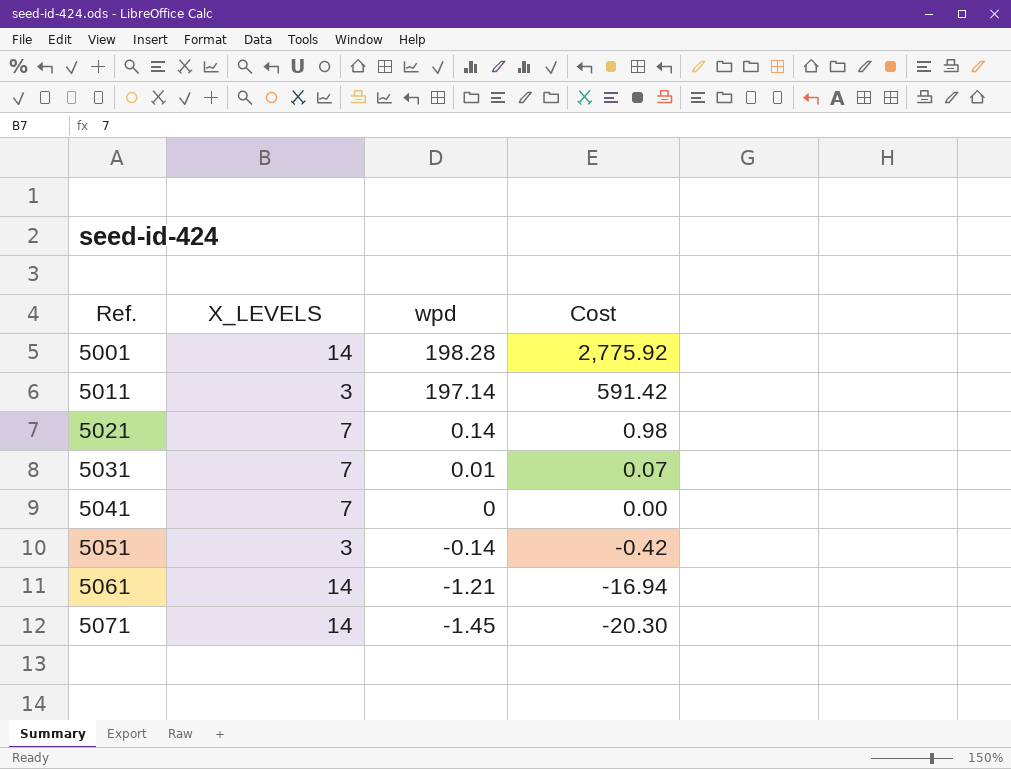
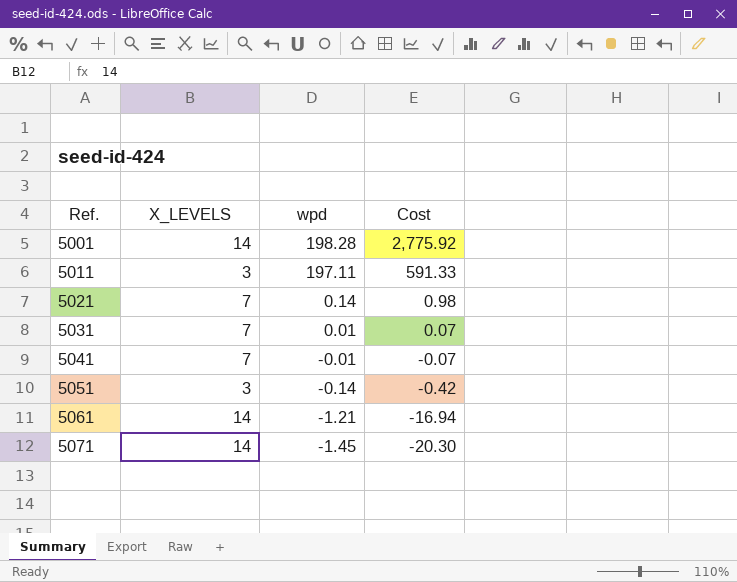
5011 | wpd: 197.14 -> 197.11
5011 | Cost: 591.42 -> 591.33
5041 | wpd: 0 -> -0.01
5041 | Cost: 0.00 -> -0.07

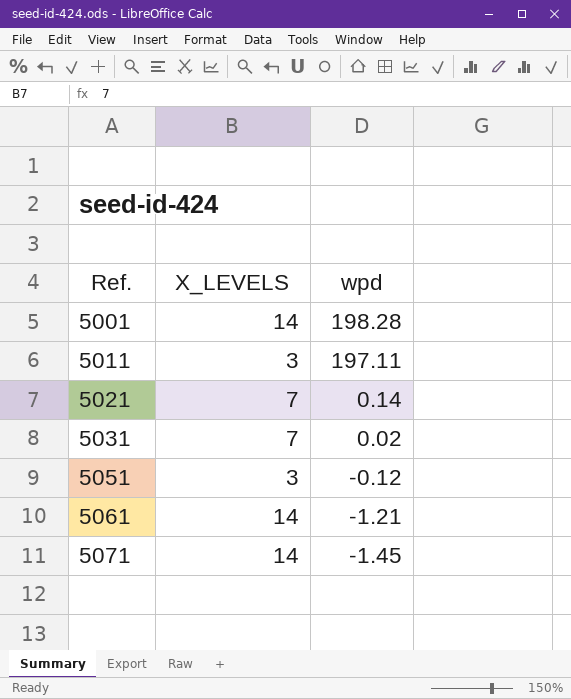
column Cost | formula: [X_LEVELS] * [wpd] -> none
row 5041: 7 | -0.01 | -0.07 -> none
5031 | wpd: 0.01 -> 0.02
5051 | wpd: -0.14 -> -0.12

